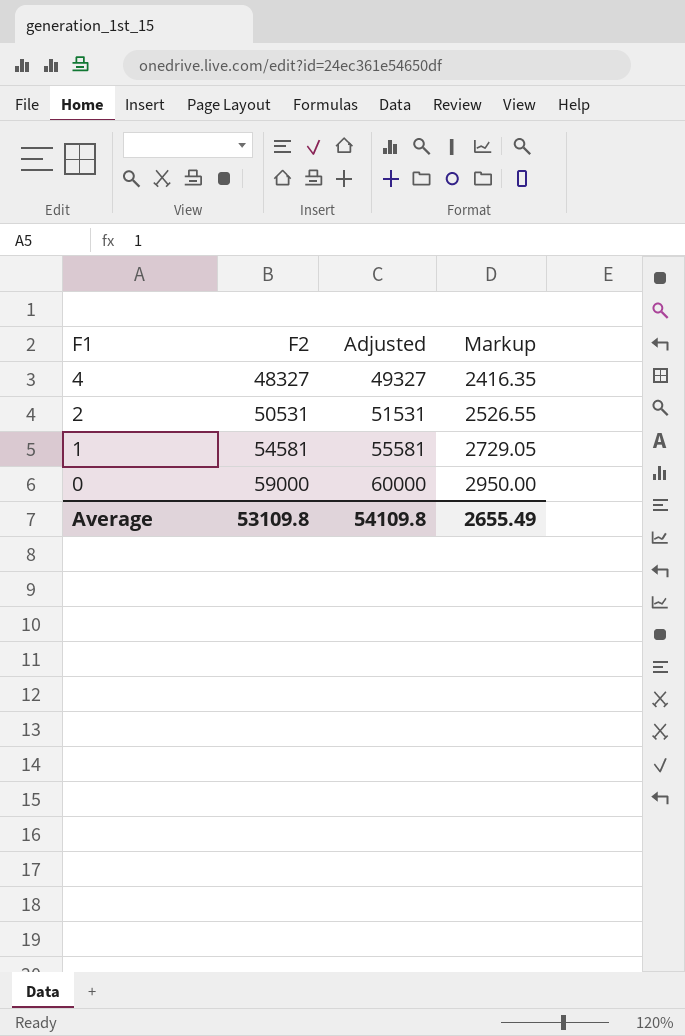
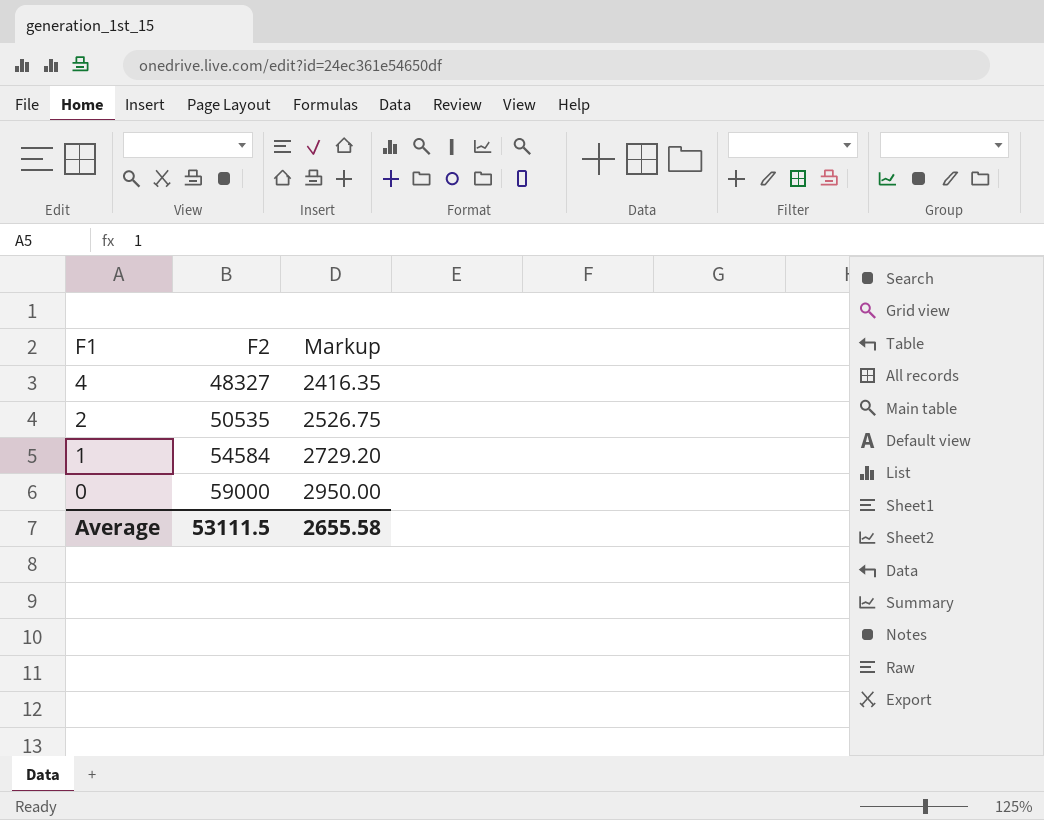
column Adjusted | formula: [F2] + 1000 -> none
2 | F2: 50531 -> 50535
2 | Markup: 2526.55 -> 2526.75
1 | F2: 54581 -> 54584
1 | Markup: 2729.05 -> 2729.20
Average | F2: 53109.8 -> 53111.5
Average | Markup: 2655.49 -> 2655.58

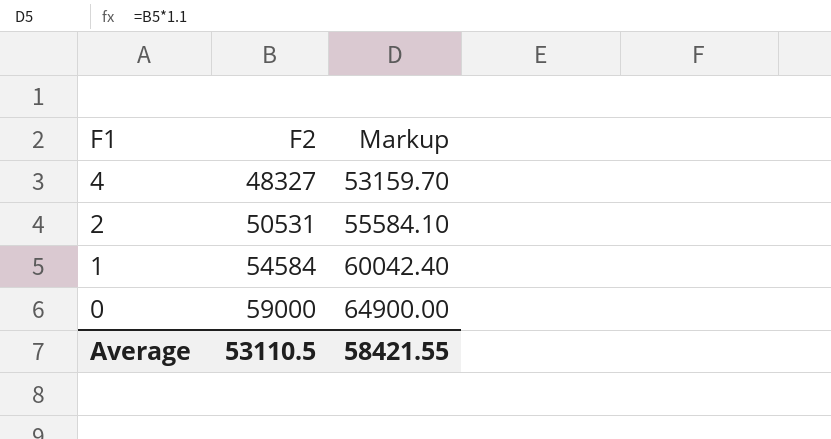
column Markup | formula: [F2] * 0.05 -> [F2] * 1.1
2 | F2: 50535 -> 50531
Average | F2: 53111.5 -> 53110.5
Average | Markup: 2655.58 -> 58421.55

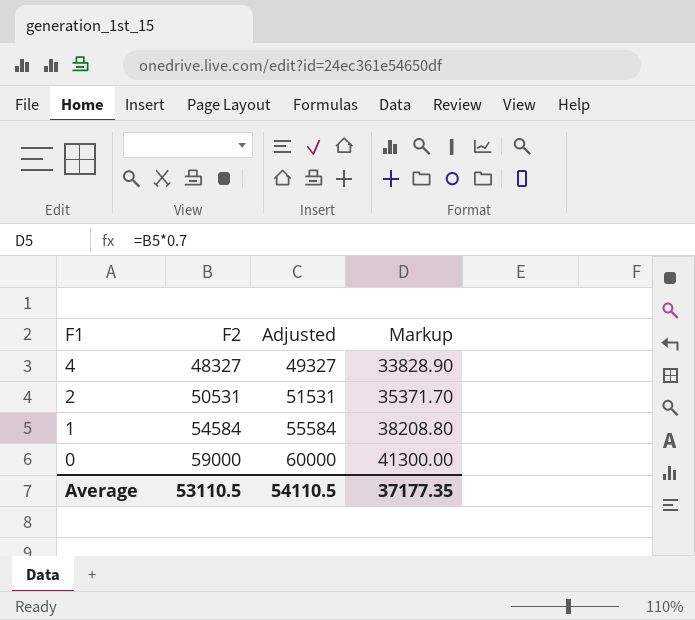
column Adjusted | formula: none -> [F2] + 1000
column Markup | formula: [F2] * 1.1 -> [F2] * 0.7
Average | Markup: 58421.55 -> 37177.35

